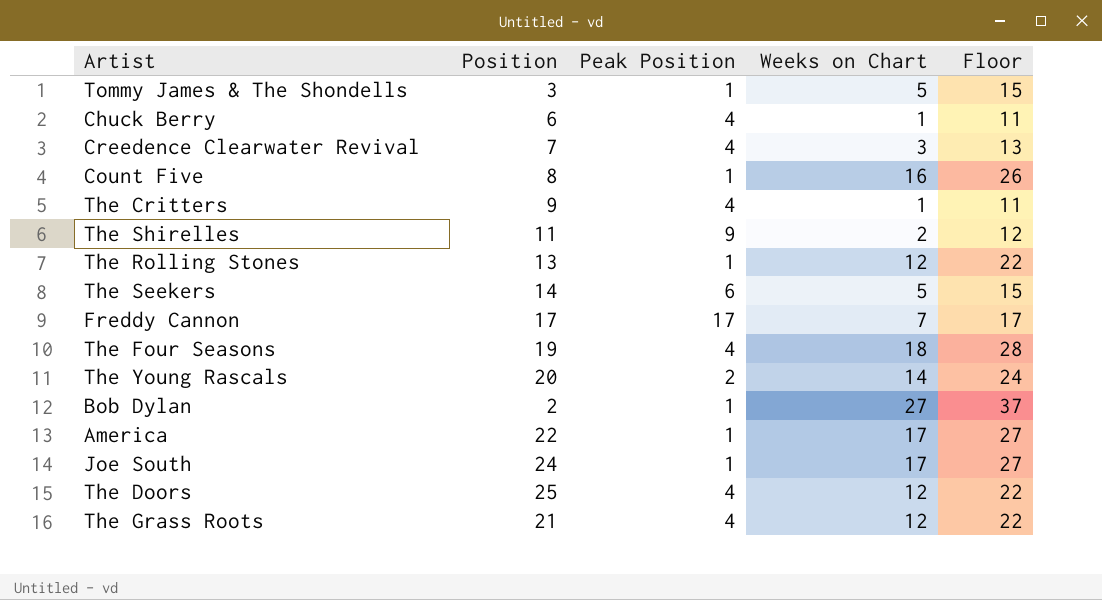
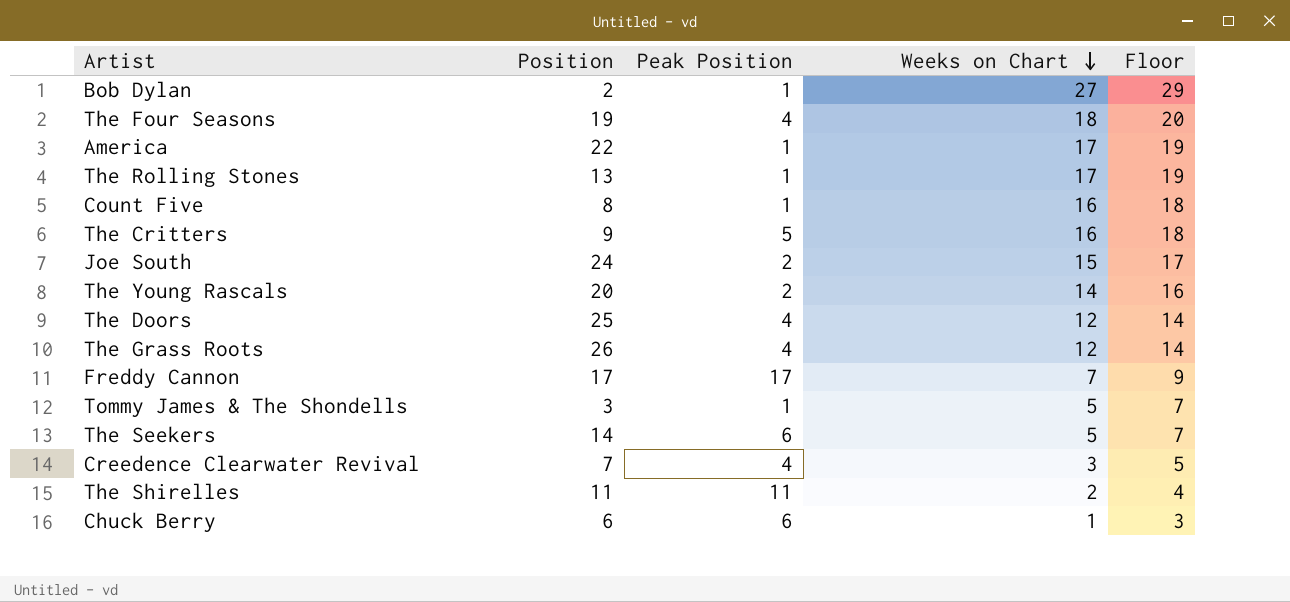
row order: none -> Weeks on Chart descending
column Floor | formula: [Weeks on Chart] + 10 -> [Weeks on Chart] + 2
The Rolling Stones | Weeks on Chart: 12 -> 17
The Critters | Peak Position: 4 -> 5
The Critters | Weeks on Chart: 1 -> 16
Joe South | Peak Position: 1 -> 2
Joe South | Weeks on Chart: 17 -> 15
The Grass Roots | Position: 21 -> 26
The Shirelles | Peak Position: 9 -> 11
Chuck Berry | Peak Position: 4 -> 6

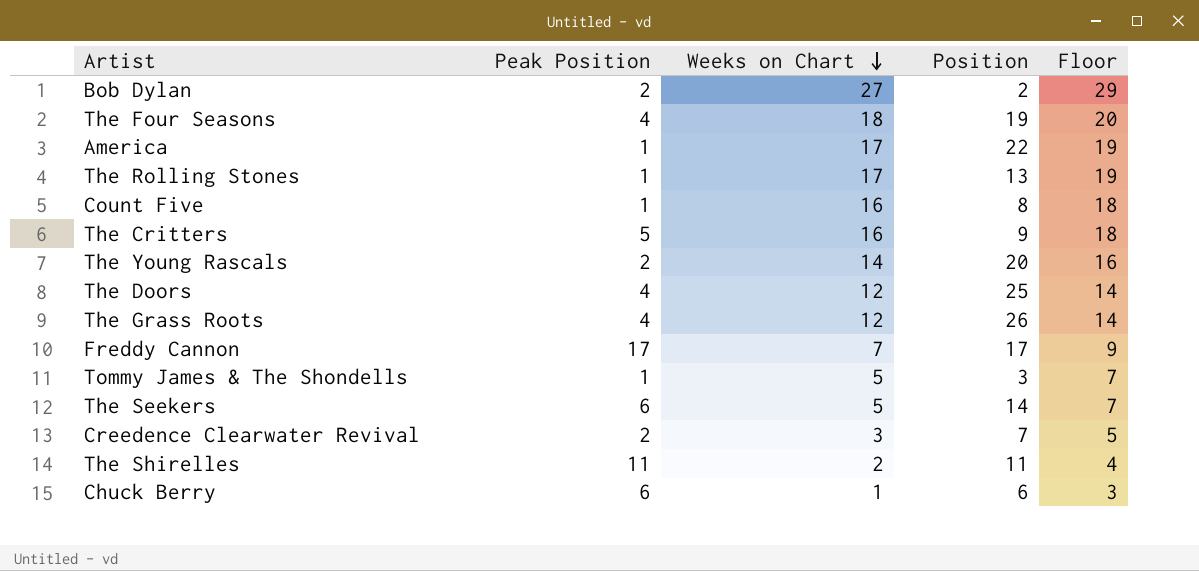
column Position | position: 2 -> 4
row Joe South: 24 | 2 | 15 | 17 -> none
Bob Dylan | Peak Position: 1 -> 2
Creedence Clearwater Revival | Peak Position: 4 -> 2

